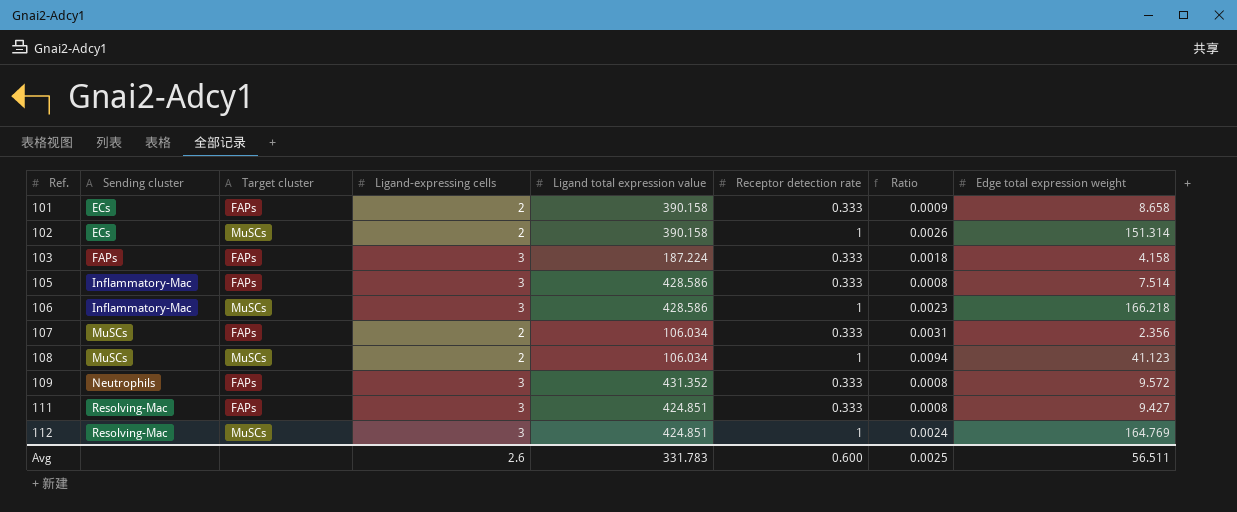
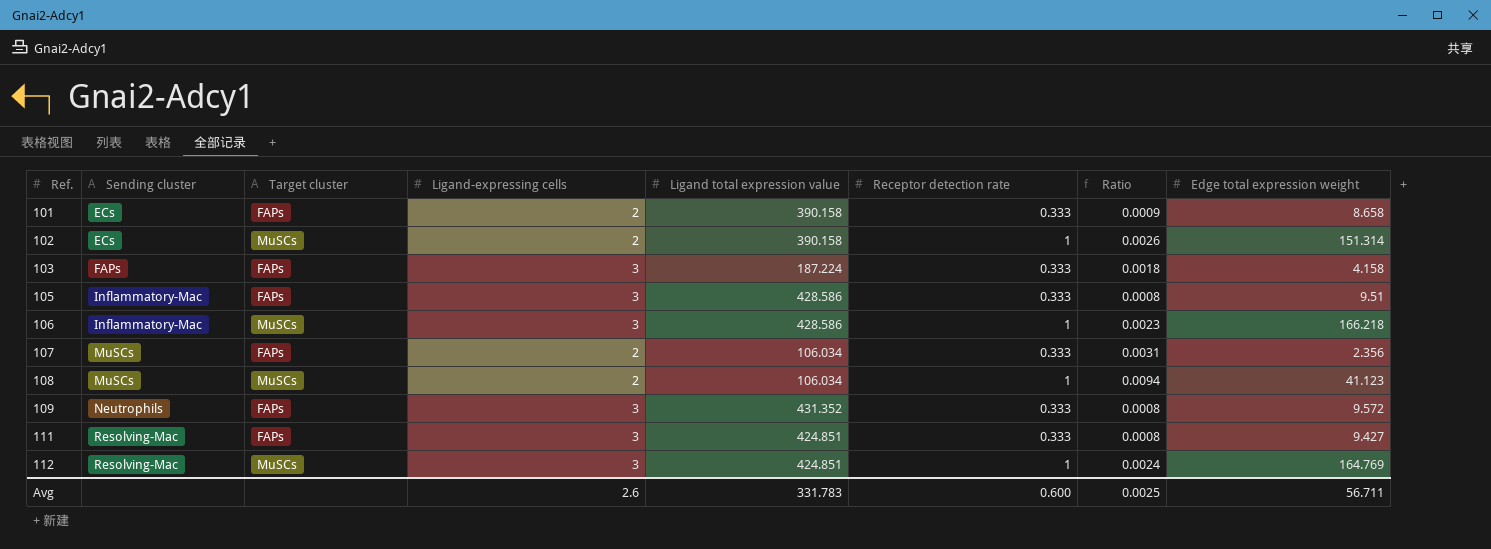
105 | Edge total expression weight: 7.514 -> 9.51
Avg | Edge total expression weight: 56.511 -> 56.711

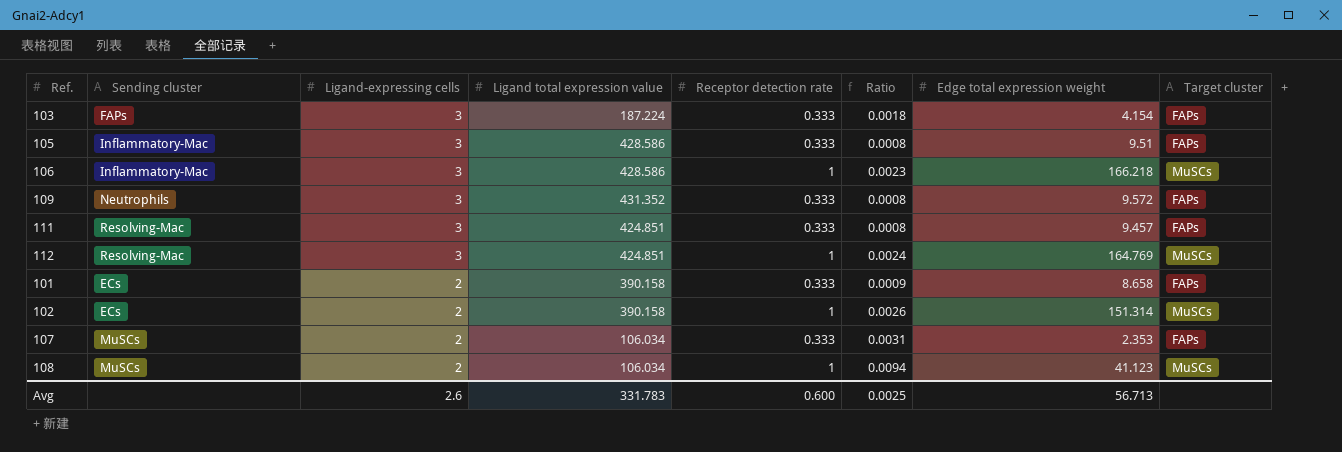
row order: Ref. ascending -> Ligand-expressing cells descending
column Target cluster | position: 3 -> 8
103 | Edge total expression weight: 4.158 -> 4.154
111 | Edge total expression weight: 9.427 -> 9.457
107 | Edge total expression weight: 2.356 -> 2.353
Avg | Edge total expression weight: 56.711 -> 56.713

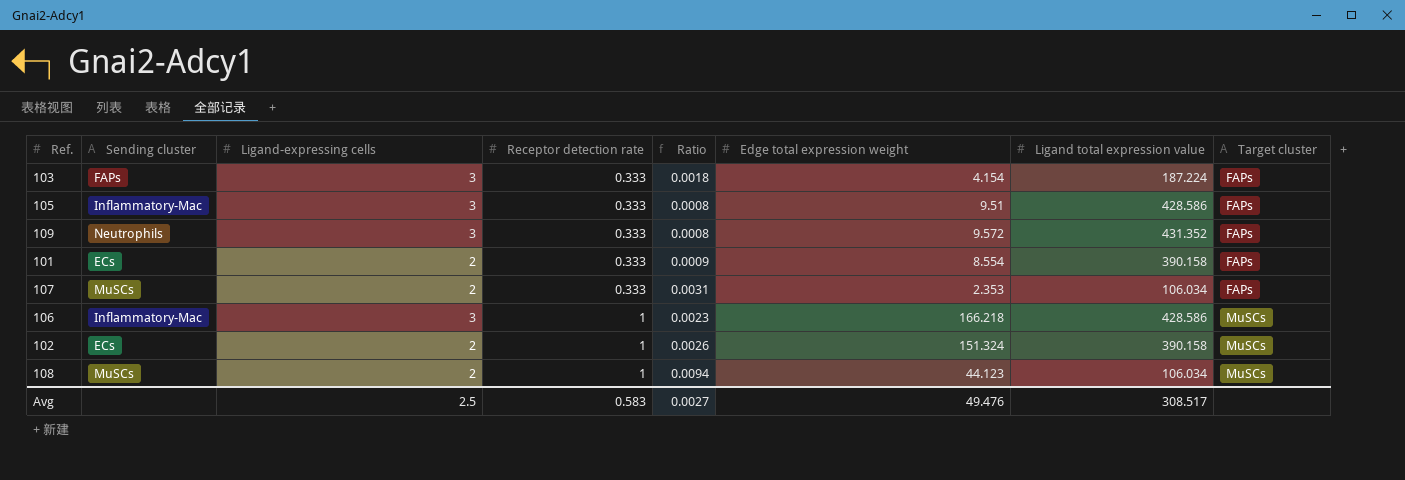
row order: Ligand-expressing cells descending -> Receptor detection rate ascending
column Ligand total expression value | position: 4 -> 7
row 111: Resolving-Mac | 3 | 424.851 | 0.333 | 0.0008 | 9.457 | FAPs -> none
row 112: Resolving-Mac | 3 | 424.851 | 1 | 0.0024 | 164.769 | MuSCs -> none
101 | Edge total expression weight: 8.658 -> 8.554
102 | Edge total expression weight: 151.314 -> 151.324
108 | Edge total expression weight: 41.123 -> 44.123
Avg | Ligand-expressing cells: 2.6 -> 2.5
Avg | Receptor detection rate: 0.600 -> 0.583
Avg | Ratio: 0.0025 -> 0.0027
Avg | Edge total expression weight: 56.713 -> 49.476
Avg | Ligand total expression value: 331.783 -> 308.517

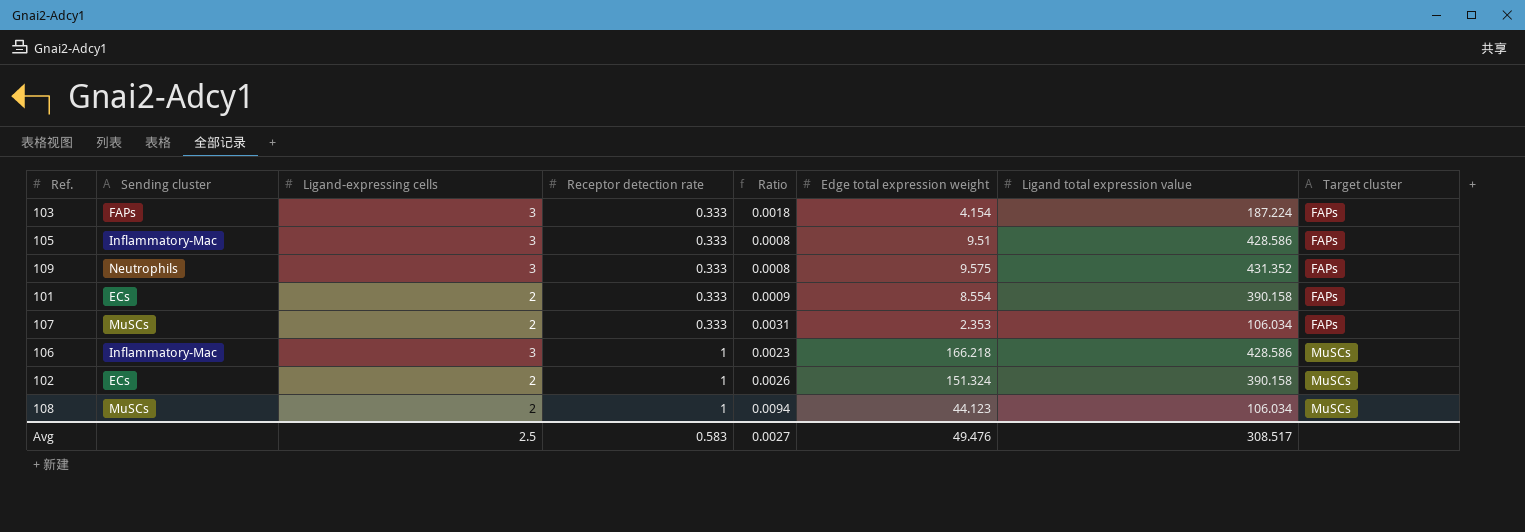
109 | Edge total expression weight: 9.572 -> 9.575

